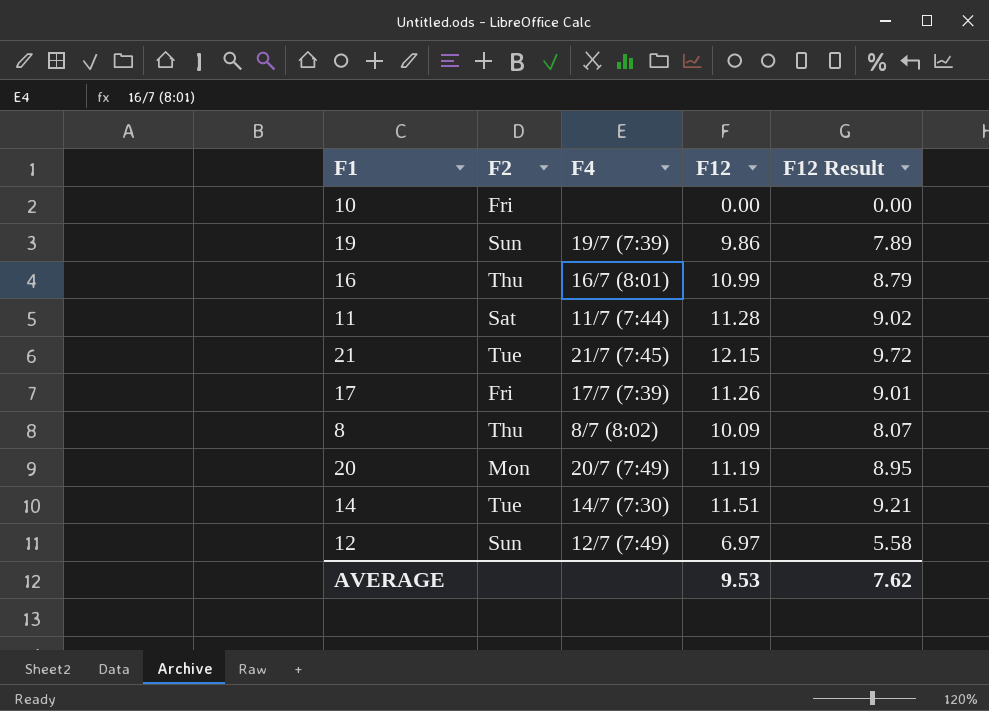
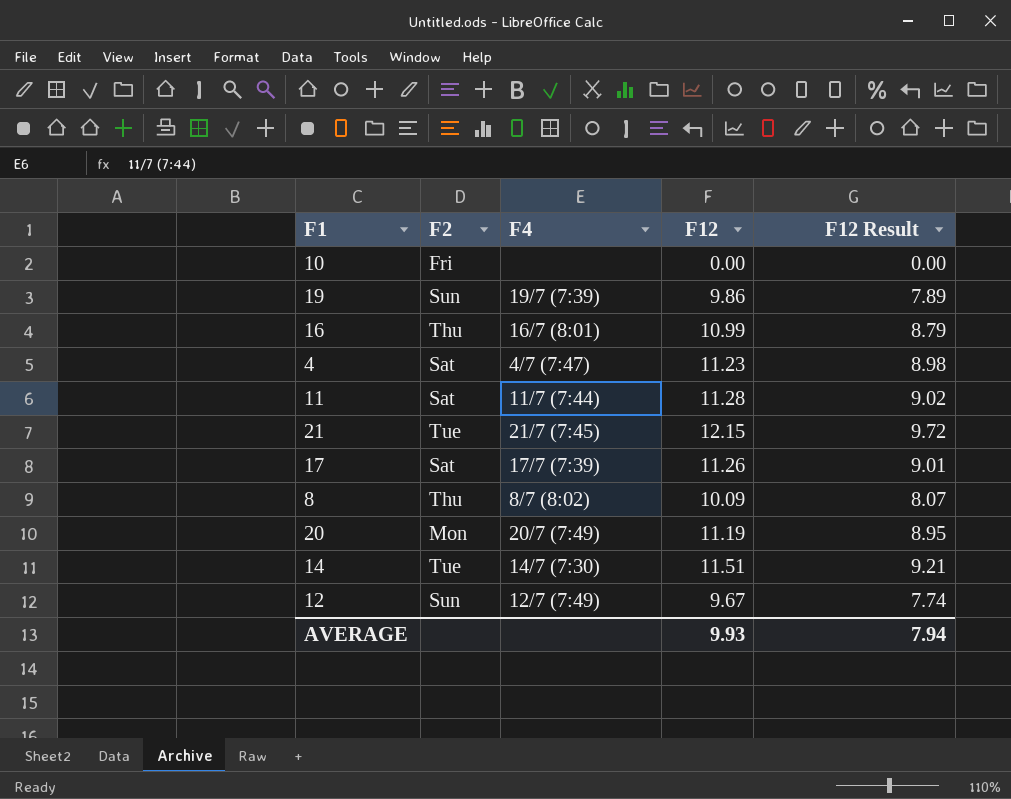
row 4: none -> Sat | 4/7 (7:47) | 11.23 | 8.98
17 | F2: Fri -> Sat
12 | F12: 6.97 -> 9.67
12 | F12 Result: 5.58 -> 7.74
AVERAGE | F12: 9.53 -> 9.93
AVERAGE | F12 Result: 7.62 -> 7.94

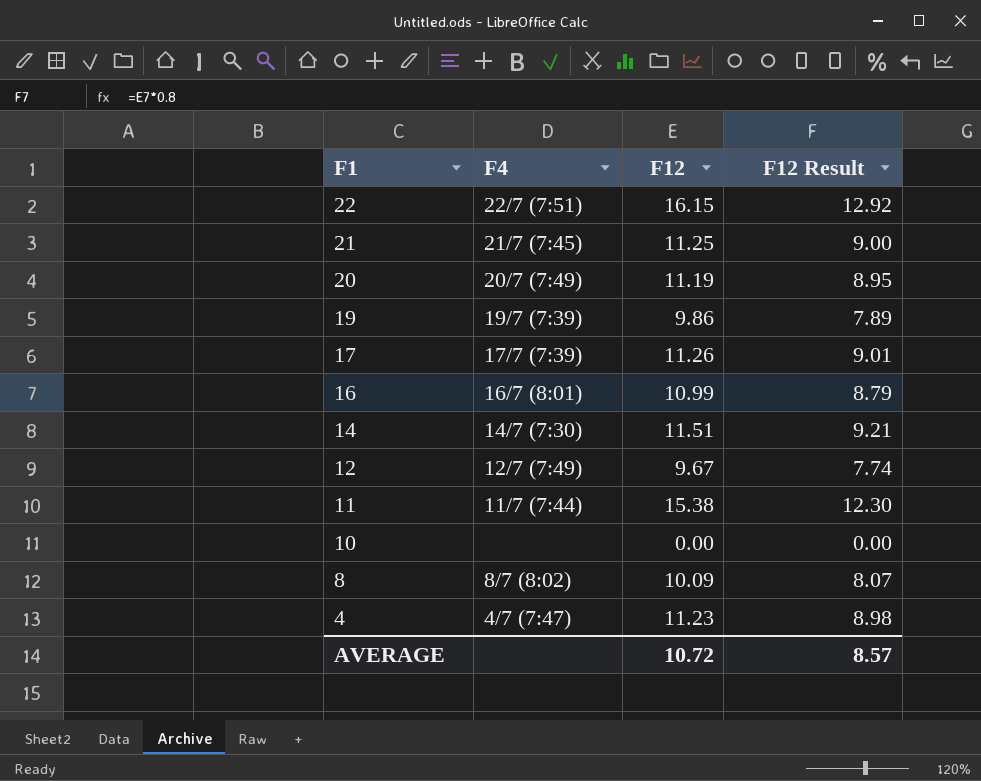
row order: none -> F1 descending
column F2 | position: 2 -> none
row 22: none -> 22/7 (7:51) | 16.15 | 12.92
21 | F12: 12.15 -> 11.25
21 | F12 Result: 9.72 -> 9.00
11 | F12: 11.28 -> 15.38
11 | F12 Result: 9.02 -> 12.30
AVERAGE | F12: 9.93 -> 10.72
AVERAGE | F12 Result: 7.94 -> 8.57

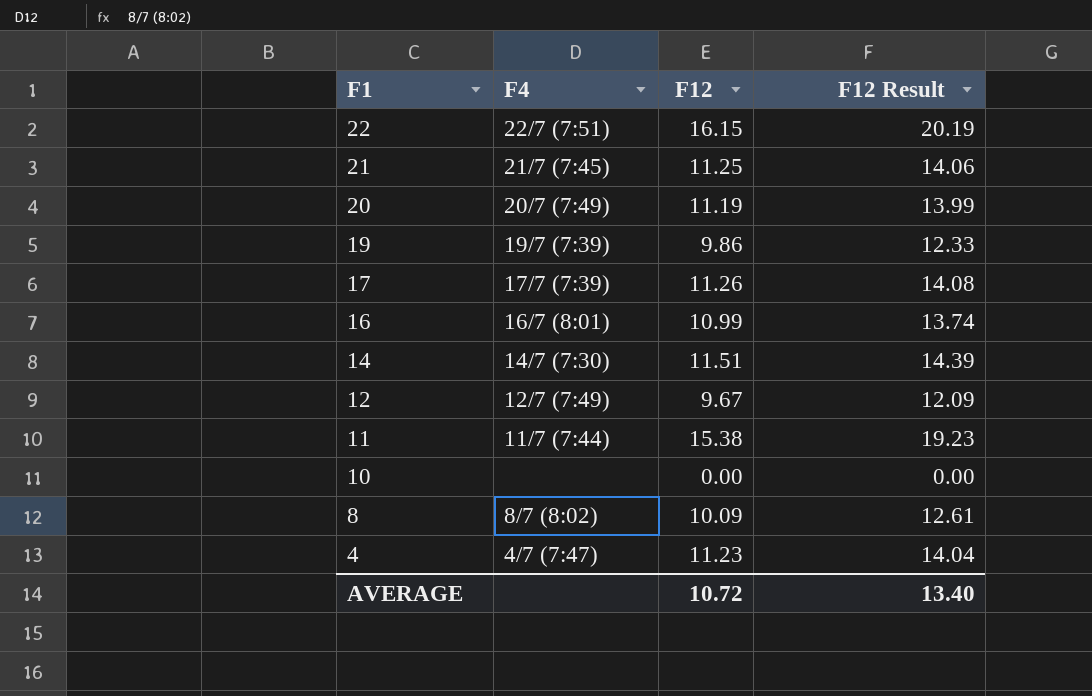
column F12 Result | formula: [F12] * 0.8 -> [F12] * 1.25
AVERAGE | F12 Result: 8.57 -> 13.40

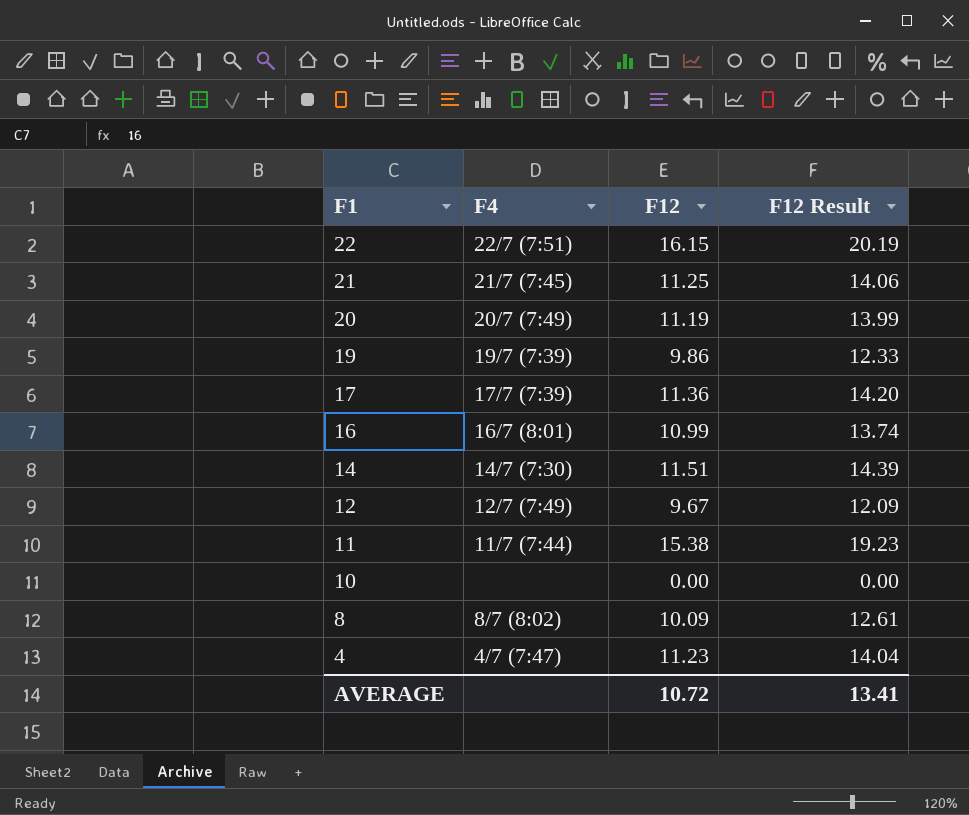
17 | F12: 11.26 -> 11.36
17 | F12 Result: 14.08 -> 14.20
AVERAGE | F12 Result: 13.40 -> 13.41

